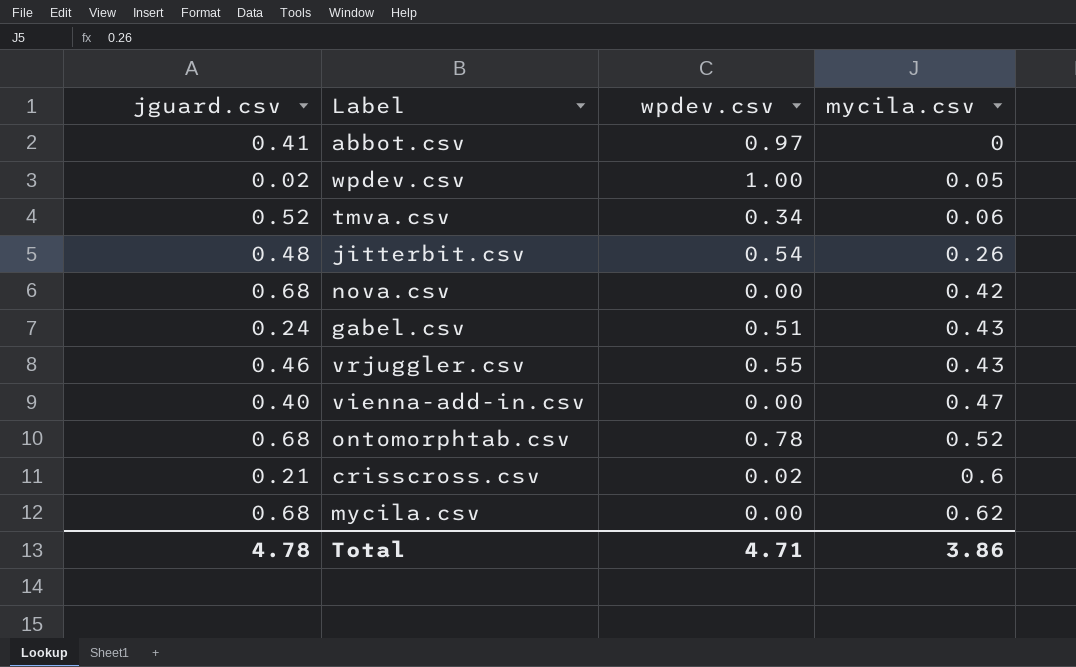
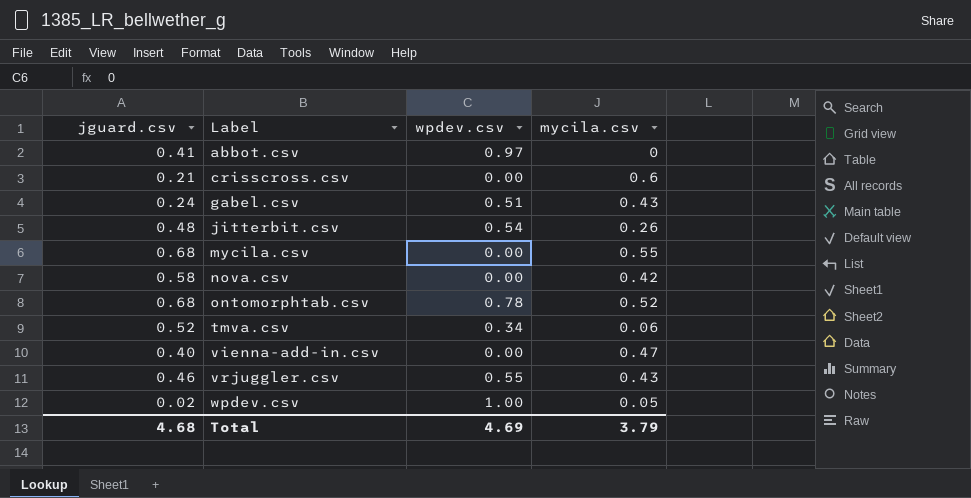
row order: mycila.csv ascending -> Label ascending
crisscross.csv | wpdev.csv: 0.02 -> 0.00
mycila.csv | mycila.csv: 0.62 -> 0.55
nova.csv | jguard.csv: 0.68 -> 0.58
Total | jguard.csv: 4.78 -> 4.68
Total | wpdev.csv: 4.71 -> 4.69
Total | mycila.csv: 3.86 -> 3.79

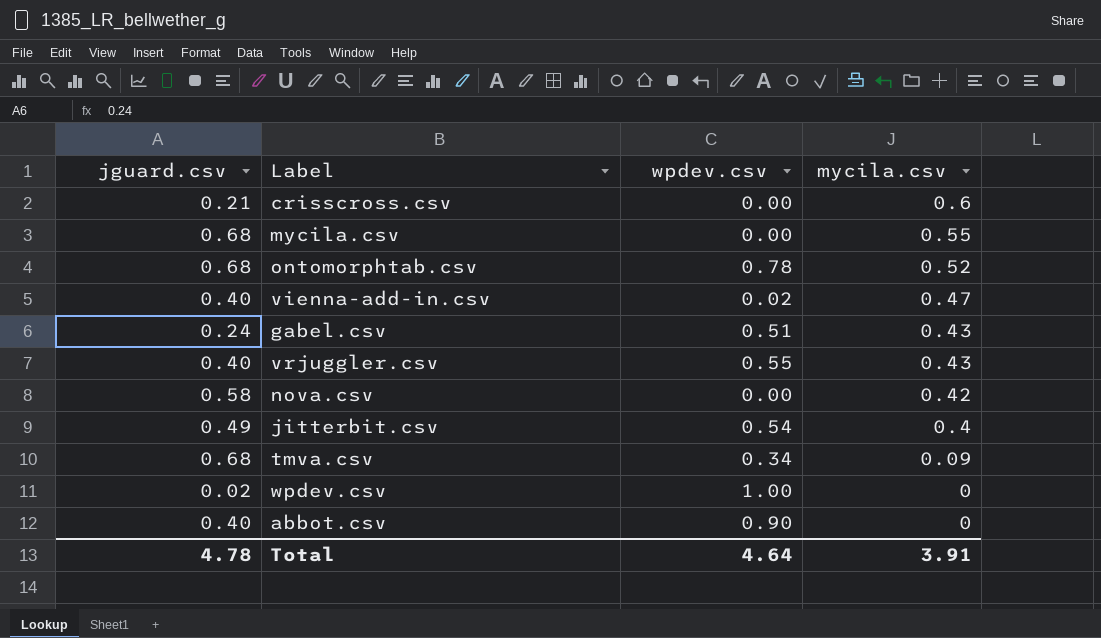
row order: Label ascending -> mycila.csv descending
vienna-add-in.csv | wpdev.csv: 0.00 -> 0.02
vrjuggler.csv | jguard.csv: 0.46 -> 0.40
jitterbit.csv | jguard.csv: 0.48 -> 0.49
jitterbit.csv | mycila.csv: 0.26 -> 0.4
tmva.csv | jguard.csv: 0.52 -> 0.68
tmva.csv | mycila.csv: 0.06 -> 0.09
wpdev.csv | mycila.csv: 0.05 -> 0
abbot.csv | jguard.csv: 0.41 -> 0.40
abbot.csv | wpdev.csv: 0.97 -> 0.90
Total | jguard.csv: 4.68 -> 4.78
Total | wpdev.csv: 4.69 -> 4.64
Total | mycila.csv: 3.79 -> 3.91

